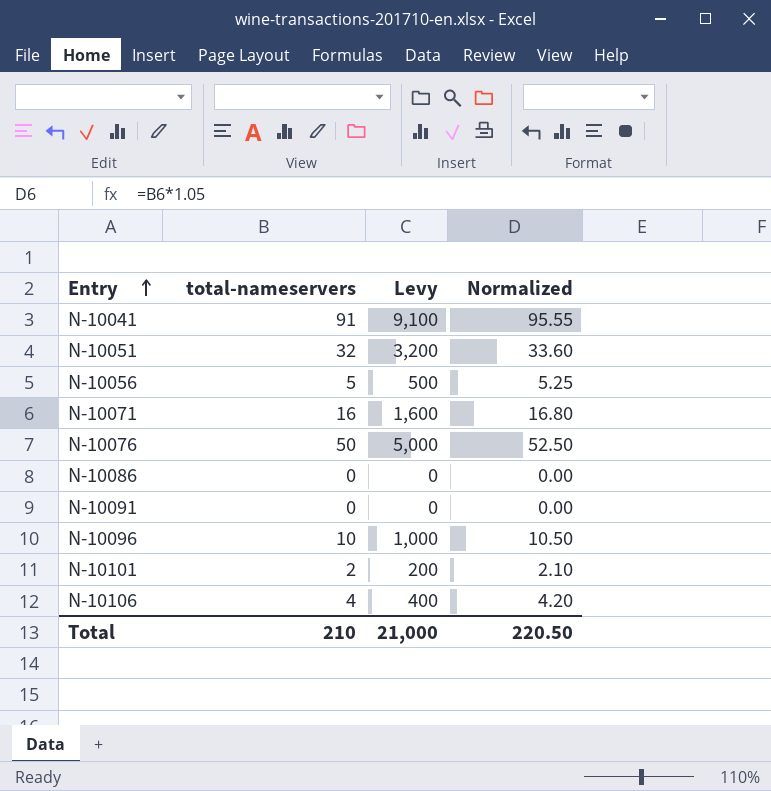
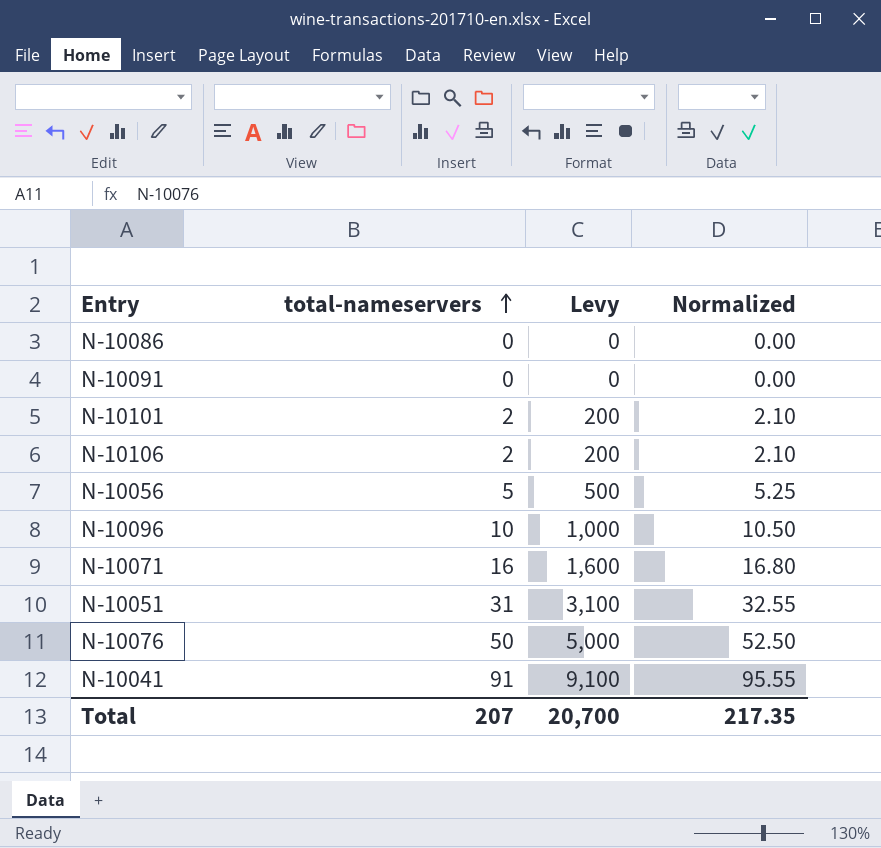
row order: Entry ascending -> total-nameservers ascending
N-10106 | total-nameservers: 4 -> 2
N-10106 | Levy: 400 -> 200
N-10106 | Normalized: 4.20 -> 2.10
N-10051 | total-nameservers: 32 -> 31
N-10051 | Levy: 3,200 -> 3,100
N-10051 | Normalized: 33.60 -> 32.55
Total | total-nameservers: 210 -> 207
Total | Levy: 21,000 -> 20,700
Total | Normalized: 220.50 -> 217.35

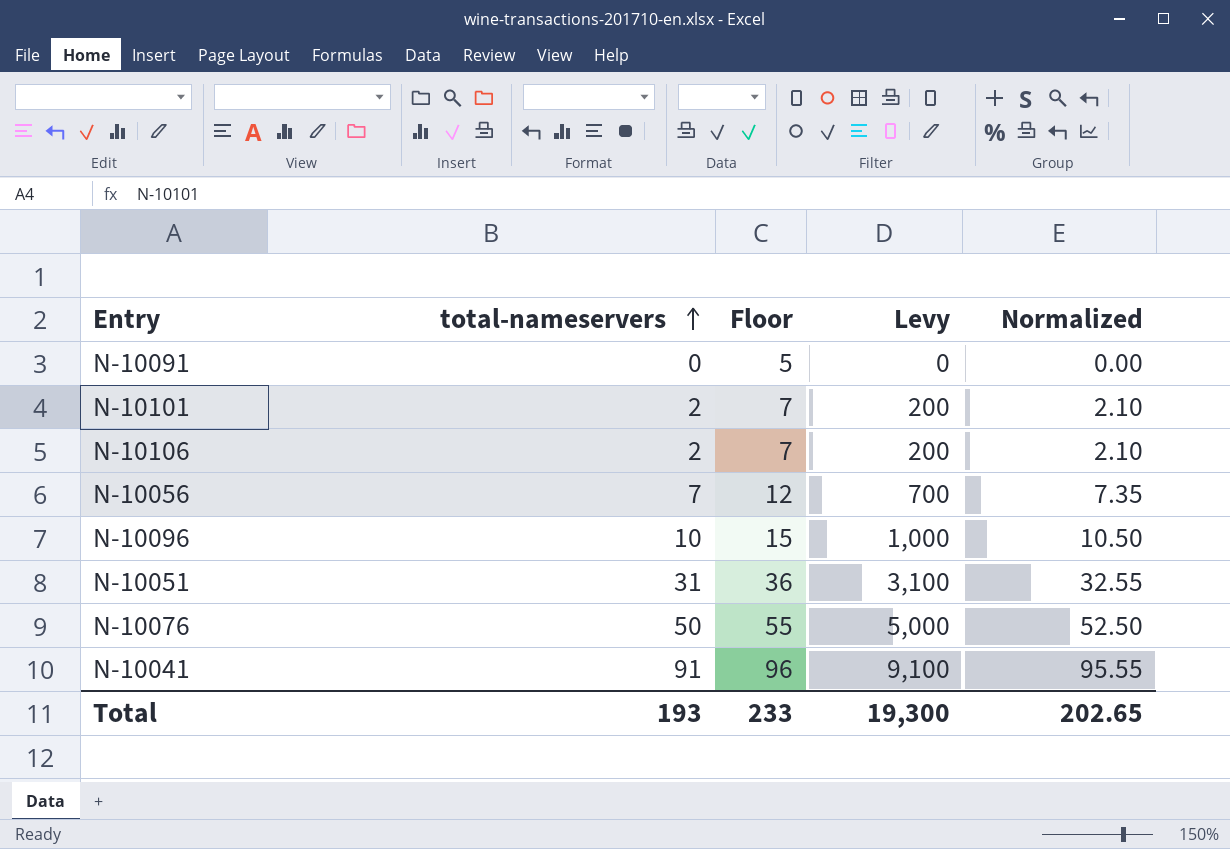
column Floor | formula: none -> [total-nameservers] + 5
row N-10086: 0 | 0 | 0.00 -> none
row N-10071: 16 | 1,600 | 16.80 -> none
N-10056 | total-nameservers: 5 -> 7
N-10056 | Levy: 500 -> 700
N-10056 | Normalized: 5.25 -> 7.35
Total | total-nameservers: 207 -> 193
Total | Levy: 20,700 -> 19,300
Total | Normalized: 217.35 -> 202.65

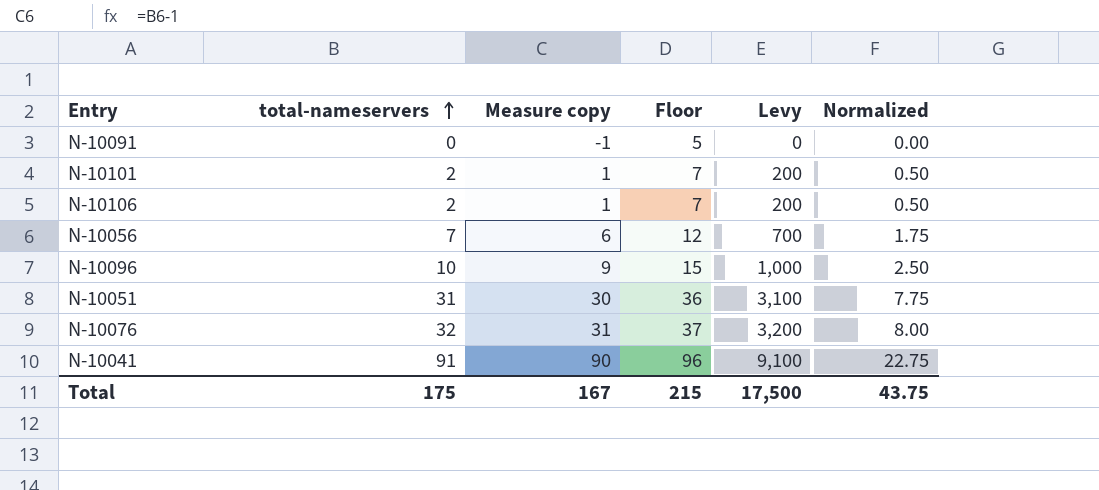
column Measure copy | formula: none -> [total-nameservers] - 1
column Normalized | formula: [total-nameservers] * 1.05 -> [total-nameservers] * 0.25
N-10076 | total-nameservers: 50 -> 32
N-10076 | Floor: 55 -> 37
N-10076 | Levy: 5,000 -> 3,200
Total | total-nameservers: 193 -> 175
Total | Floor: 233 -> 215
Total | Levy: 19,300 -> 17,500
Total | Normalized: 202.65 -> 43.75

